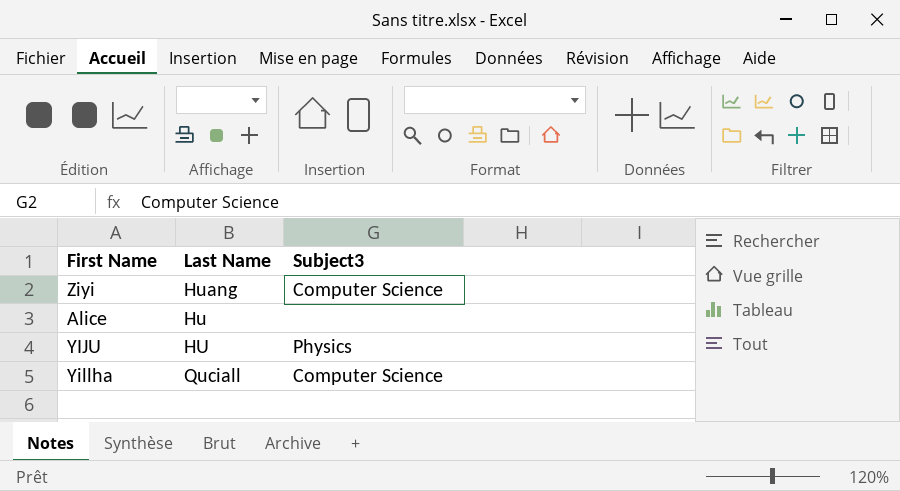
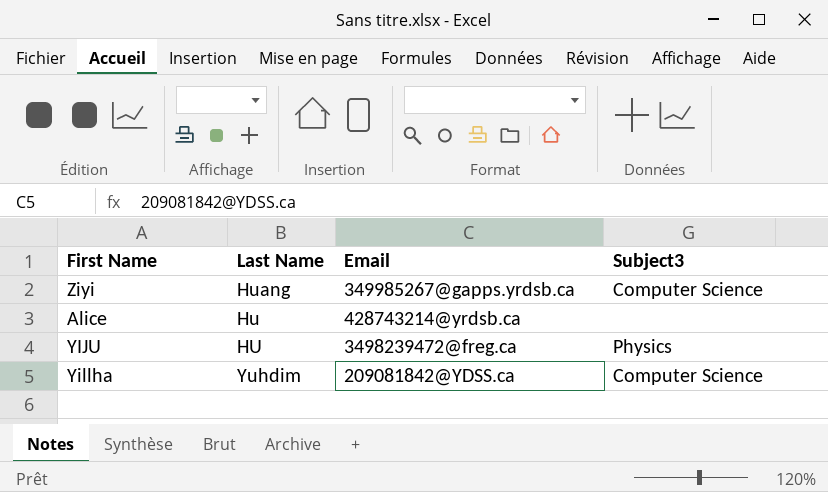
column Email | position: none -> 3
Yillha | Last Name: Quciall -> Yuhdim

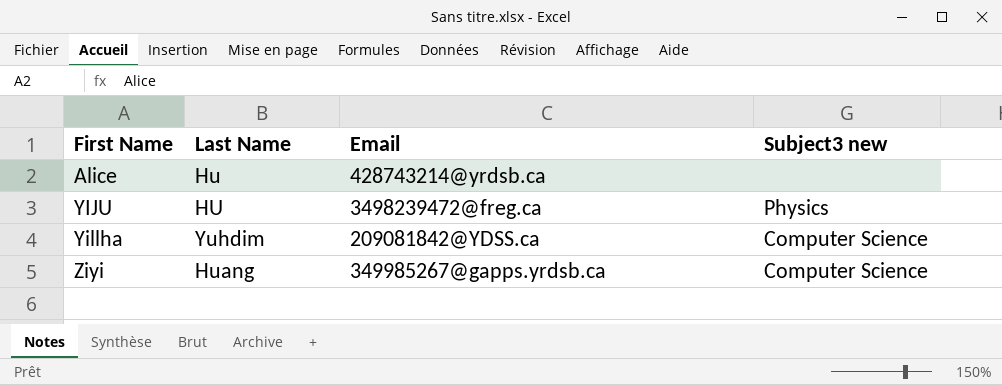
row order: none -> First Name ascending
column name: Subject3 -> Subject3 new

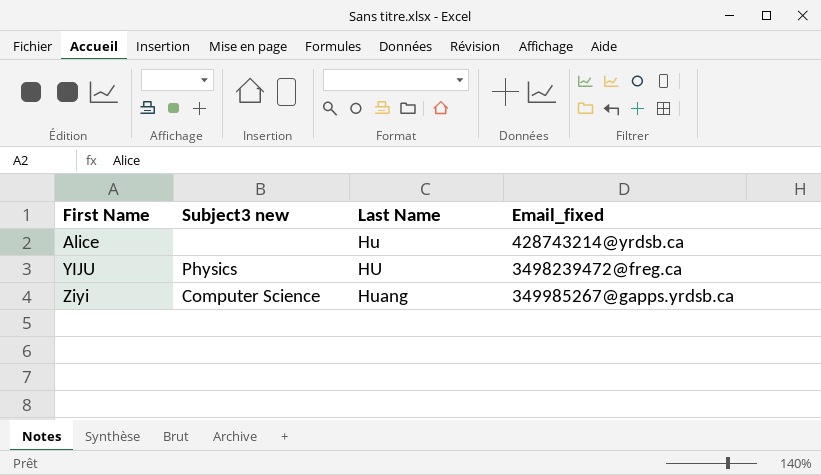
column Subject3 new | position: 4 -> 2
column name: Email -> Email_fixed
row Yillha: Yuhdim | 209081842@YDSS.ca | Computer Science -> none

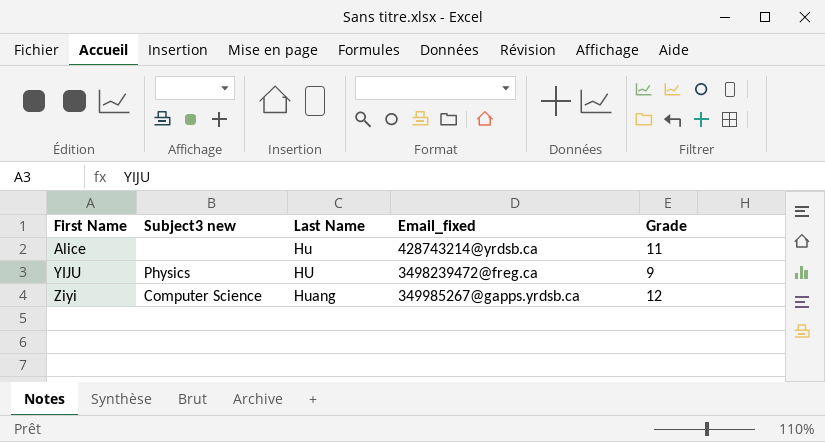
column Grade | position: none -> 5

